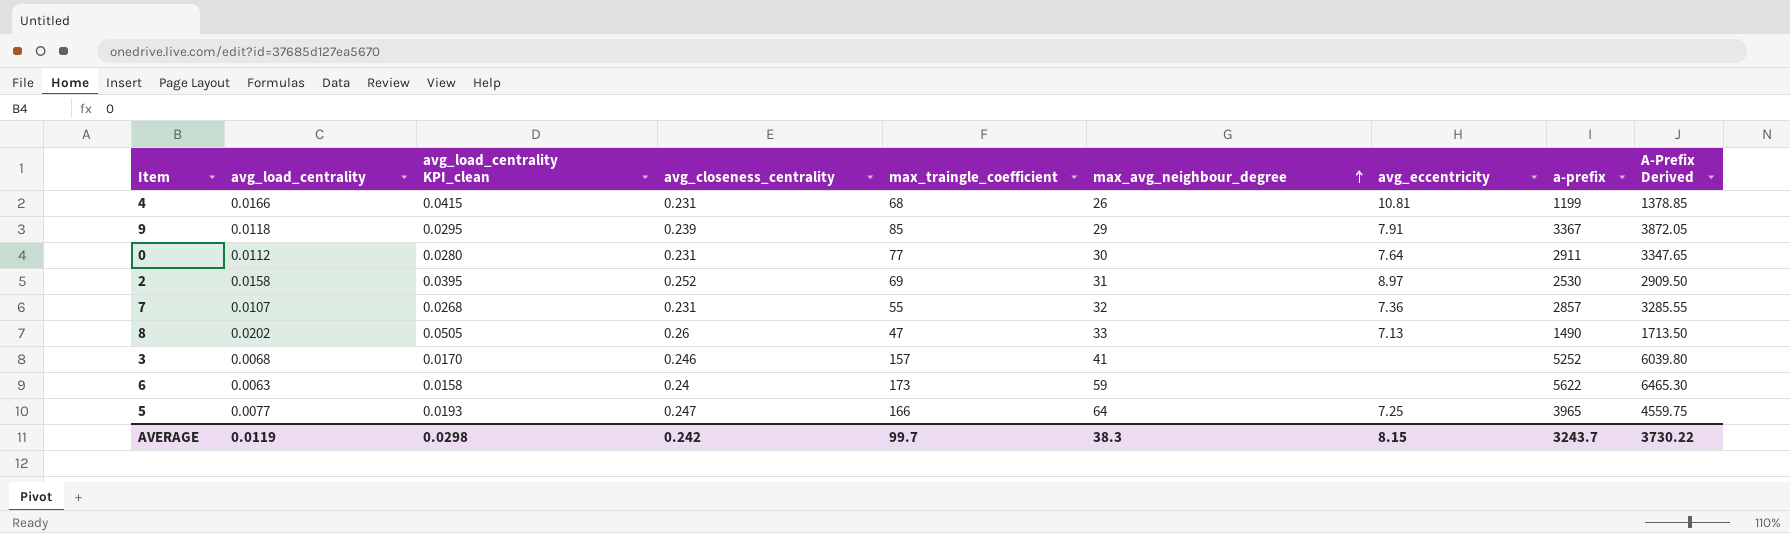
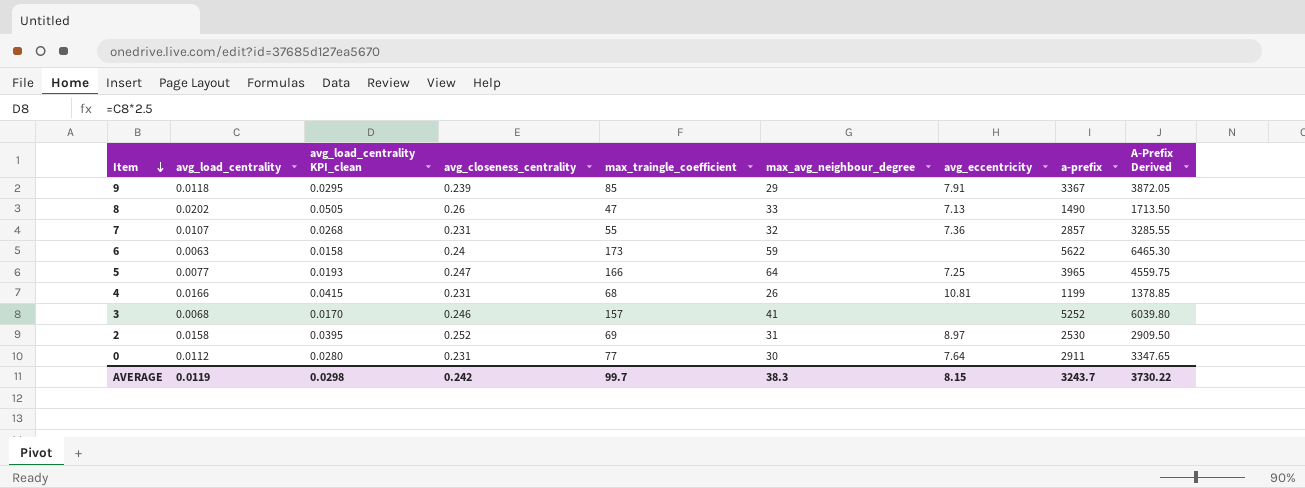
row order: max_avg_neighbour_degree ascending -> Item descending

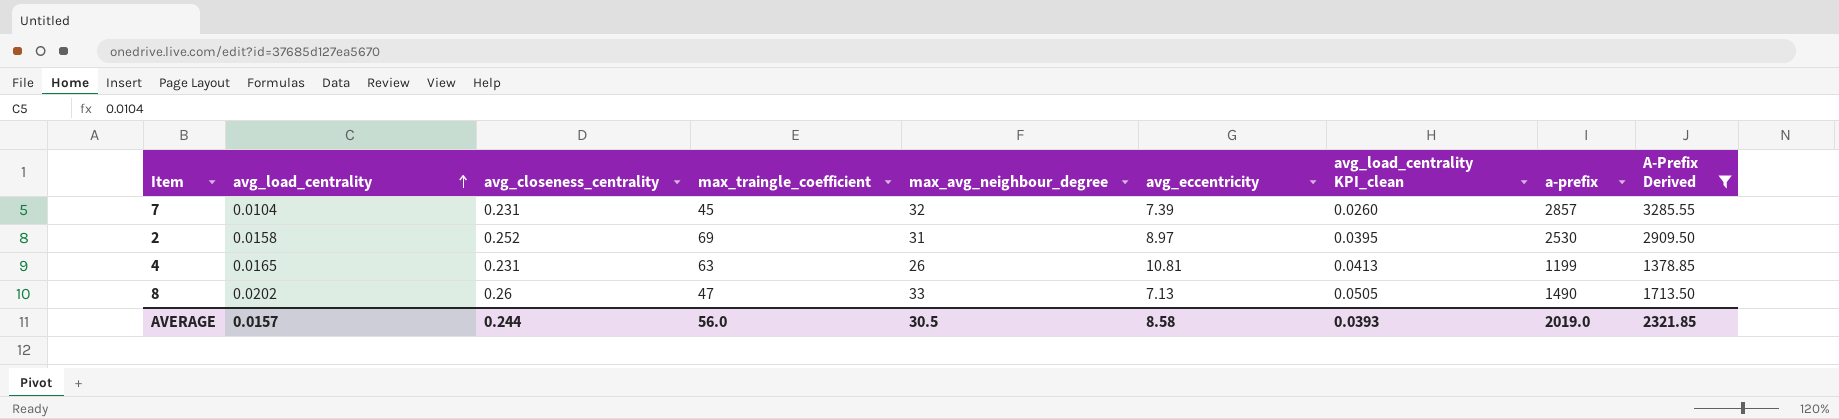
filter: none -> A-Prefix Derived <= 3285.55
row order: Item descending -> avg_load_centrality ascending
column avg_load_centrality KPI_clean | position: 3 -> 7
7 | avg_load_centrality: 0.0107 -> 0.0104
7 | max_traingle_coefficient: 55 -> 45
7 | avg_eccentricity: 7.36 -> 7.39
7 | avg_load_centrality KPI_clean: 0.0268 -> 0.0260
4 | avg_load_centrality: 0.0166 -> 0.0165
4 | max_traingle_coefficient: 68 -> 63
4 | avg_load_centrality KPI_clean: 0.0415 -> 0.0413
AVERAGE | avg_load_centrality: 0.0119 -> 0.0157
AVERAGE | avg_closeness_centrality: 0.242 -> 0.244
AVERAGE | max_traingle_coefficient: 99.7 -> 56.0
AVERAGE | max_avg_neighbour_degree: 38.3 -> 30.5
AVERAGE | avg_eccentricity: 8.15 -> 8.58
AVERAGE | avg_load_centrality KPI_clean: 0.0298 -> 0.0393
AVERAGE | a-prefix: 3243.7 -> 2019.0
AVERAGE | A-Prefix Derived: 3730.22 -> 2321.85

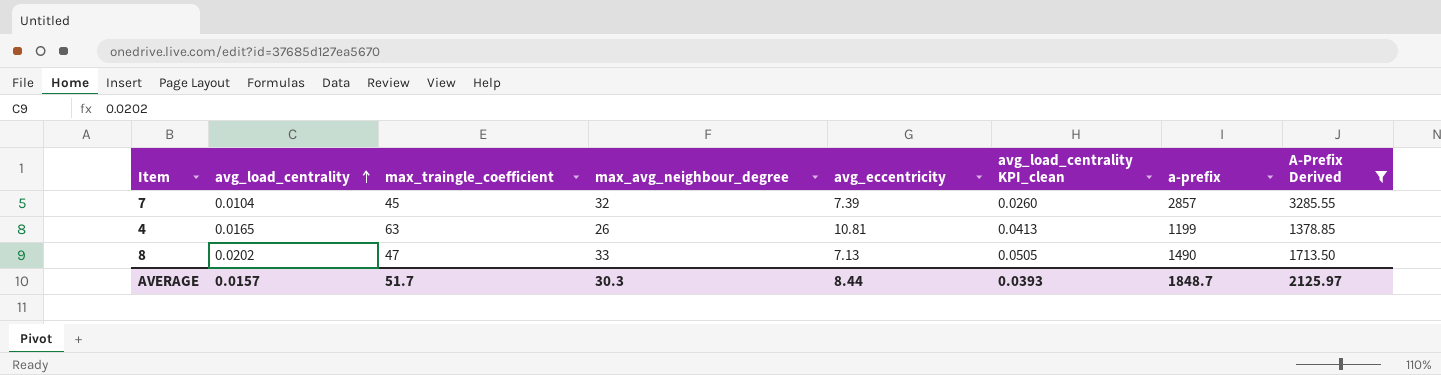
column avg_closeness_centrality | position: 3 -> none
row 2: 0.0158 | 0.252 | 69 | 31 | 8.97 | 0.0395 | 2530 | 2909.50 -> none
AVERAGE | max_traingle_coefficient: 56.0 -> 51.7
AVERAGE | max_avg_neighbour_degree: 30.5 -> 30.3
AVERAGE | avg_eccentricity: 8.58 -> 8.44
AVERAGE | a-prefix: 2019.0 -> 1848.7
AVERAGE | A-Prefix Derived: 2321.85 -> 2125.97

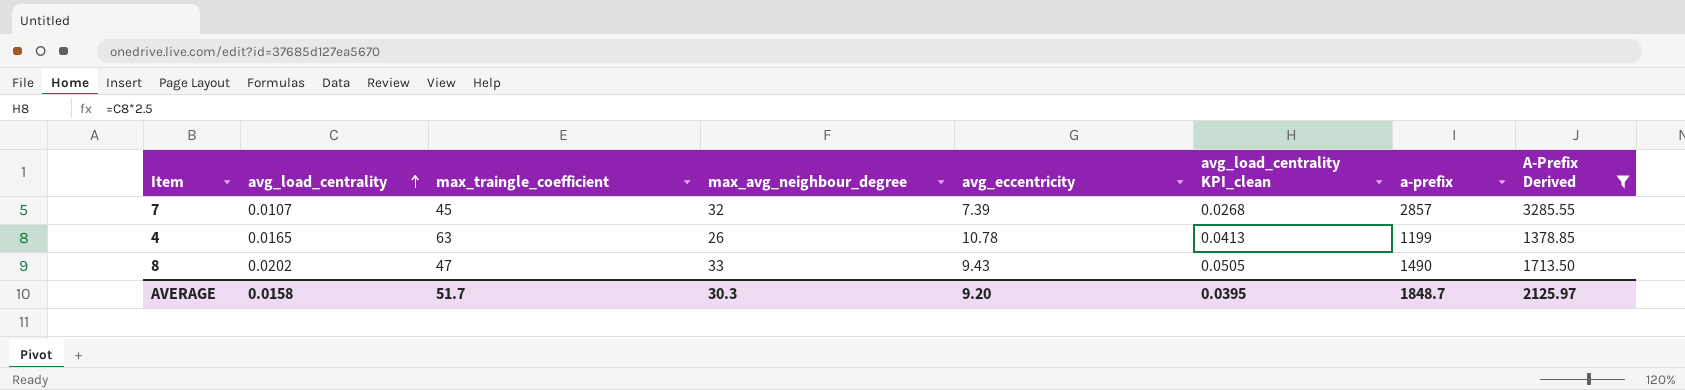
7 | avg_load_centrality: 0.0104 -> 0.0107
7 | avg_load_centrality KPI_clean: 0.0260 -> 0.0268
4 | avg_eccentricity: 10.81 -> 10.78
8 | avg_eccentricity: 7.13 -> 9.43
AVERAGE | avg_load_centrality: 0.0157 -> 0.0158
AVERAGE | avg_eccentricity: 8.44 -> 9.20
AVERAGE | avg_load_centrality KPI_clean: 0.0393 -> 0.0395

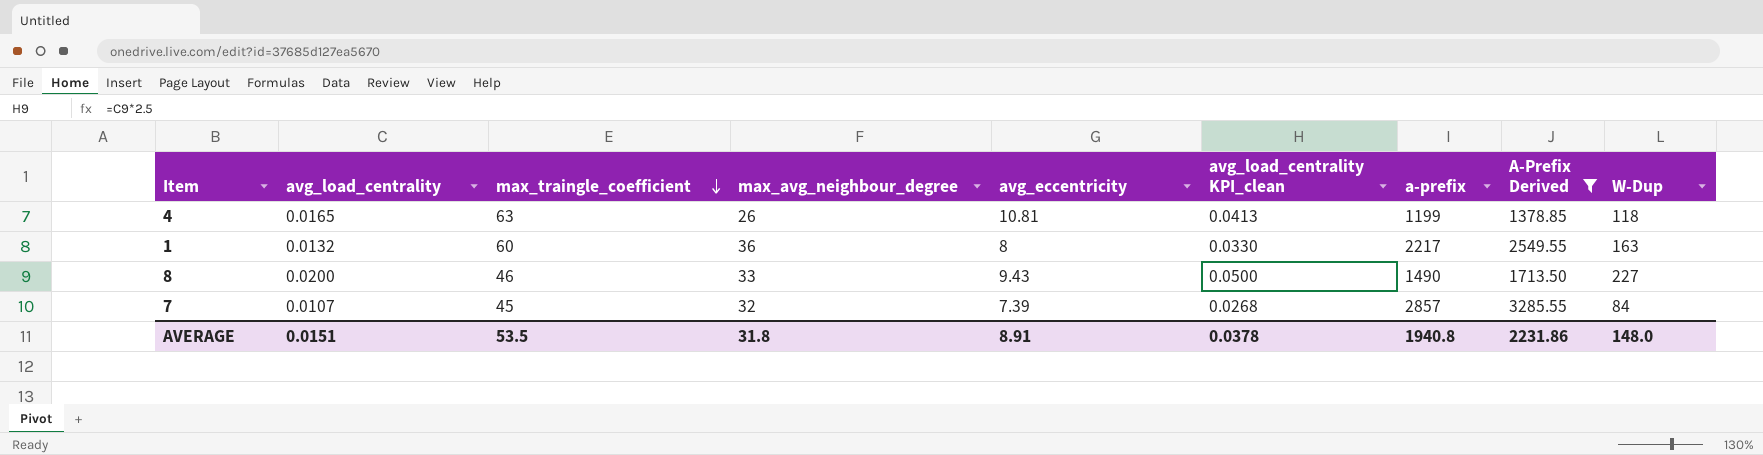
row order: avg_load_centrality ascending -> max_traingle_coefficient descending
column W-Dup | position: none -> 9
4 | avg_eccentricity: 10.78 -> 10.81
row 1: none -> 0.0132 | 60 | 36 | 8 | 0.0330 | 2217 | 2549.55 | 163
8 | avg_load_centrality: 0.0202 -> 0.0200
8 | max_traingle_coefficient: 47 -> 46
8 | avg_load_centrality KPI_clean: 0.0505 -> 0.0500
AVERAGE | avg_load_centrality: 0.0158 -> 0.0151
AVERAGE | max_traingle_coefficient: 51.7 -> 53.5
AVERAGE | max_avg_neighbour_degree: 30.3 -> 31.8
AVERAGE | avg_eccentricity: 9.20 -> 8.91
AVERAGE | avg_load_centrality KPI_clean: 0.0395 -> 0.0378
AVERAGE | a-prefix: 1848.7 -> 1940.8
AVERAGE | A-Prefix Derived: 2125.97 -> 2231.86

